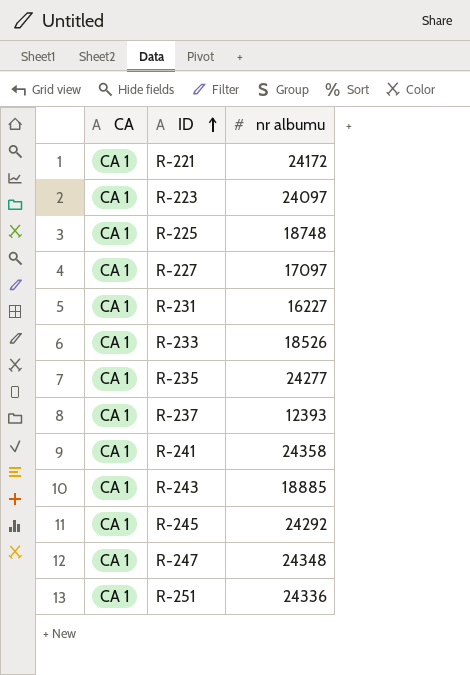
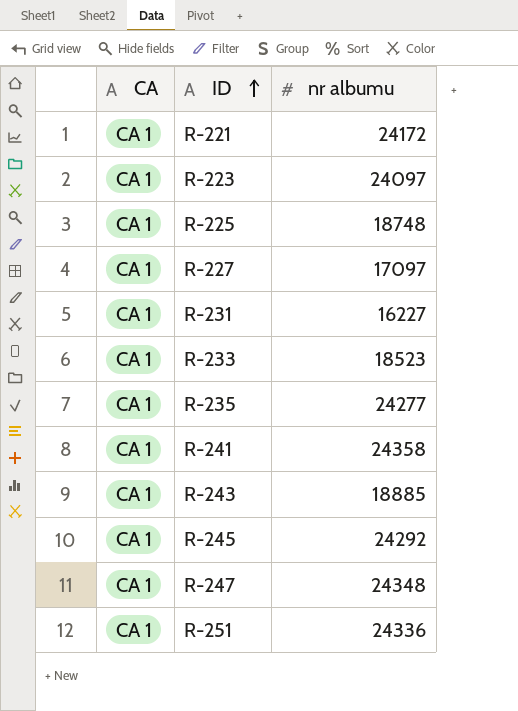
row R-237: CA 1 | 12393 -> none
R-233 | nr albumu: 18526 -> 18523

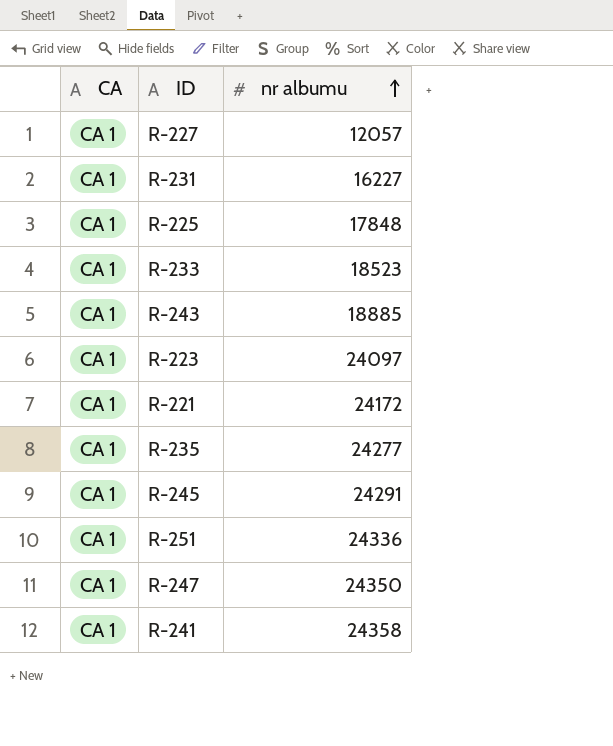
row order: ID ascending -> nr albumu ascending
R-227 | nr albumu: 17097 -> 12057
R-225 | nr albumu: 18748 -> 17848
R-245 | nr albumu: 24292 -> 24291
R-247 | nr albumu: 24348 -> 24350

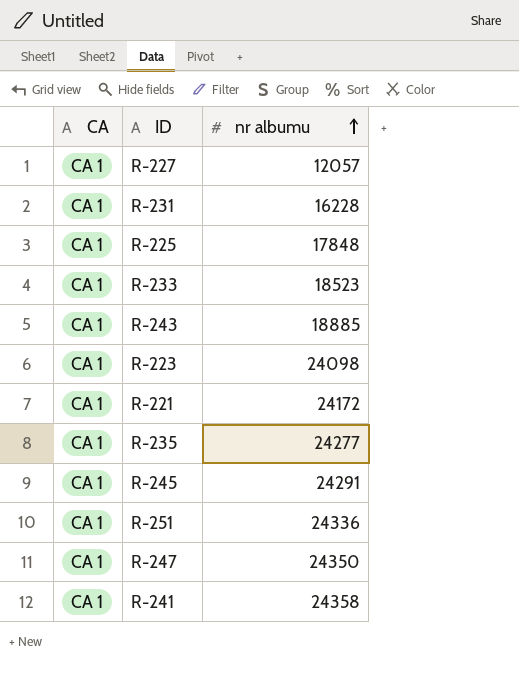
R-231 | nr albumu: 16227 -> 16228
R-223 | nr albumu: 24097 -> 24098

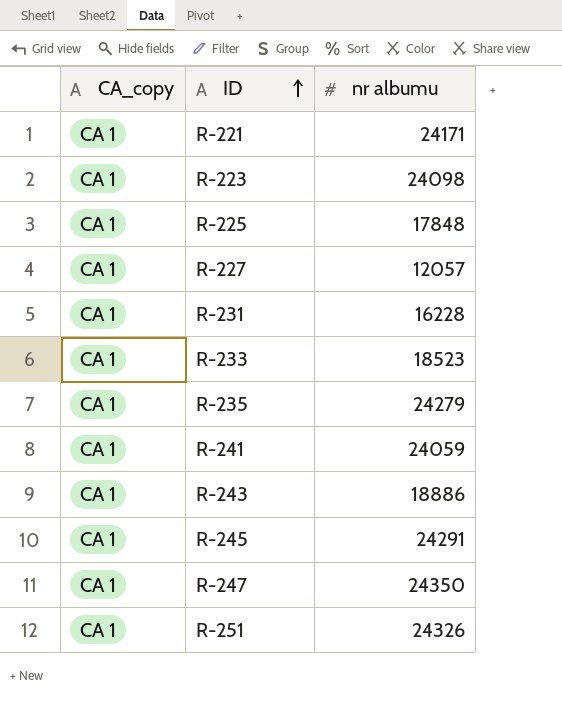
row order: nr albumu ascending -> ID ascending
column name: CA -> CA_copy
R-221 | nr albumu: 24172 -> 24171
R-235 | nr albumu: 24277 -> 24279
R-241 | nr albumu: 24358 -> 24059
R-243 | nr albumu: 18885 -> 18886
R-251 | nr albumu: 24336 -> 24326

